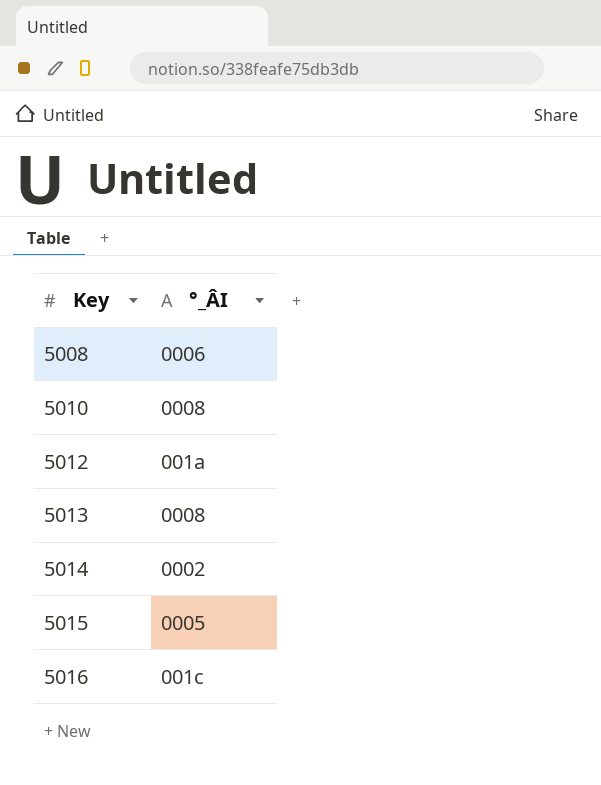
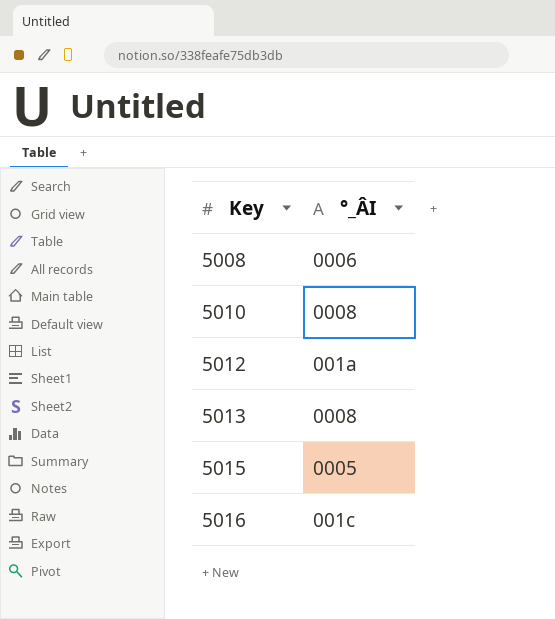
row 5014: 0002 -> none

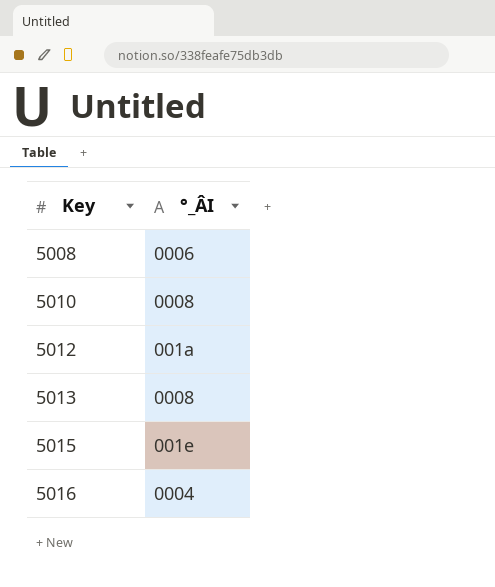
5015 | °_ÂI: 0005 -> 001e
5016 | °_ÂI: 001c -> 0004

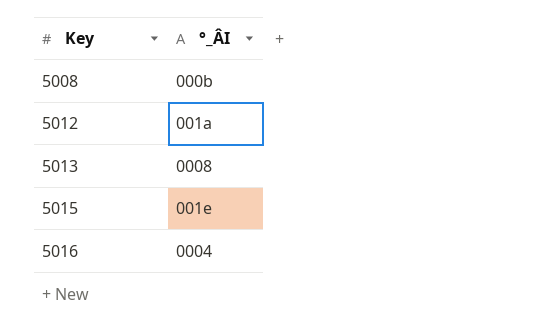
row 5010: 0008 -> none
5008 | °_ÂI: 0006 -> 000b

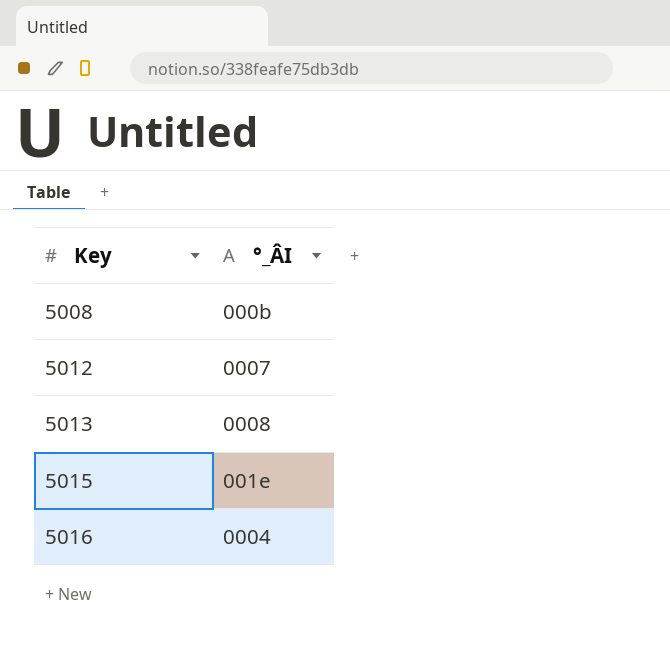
5012 | °_ÂI: 001a -> 0007

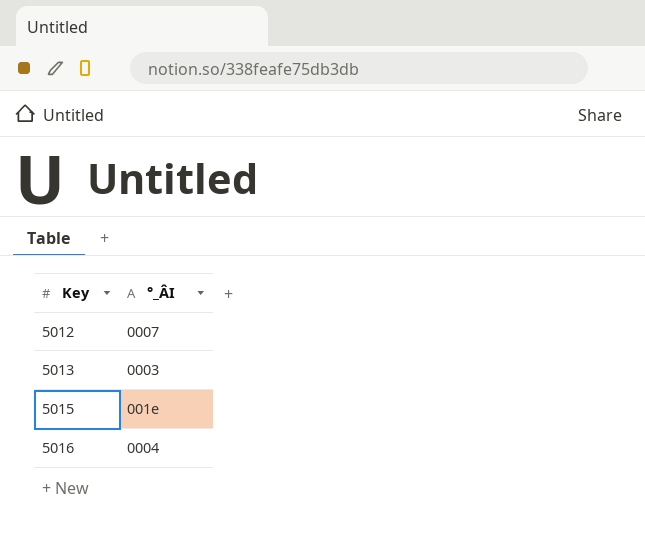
row 5008: 000b -> none
5013 | °_ÂI: 0008 -> 0003

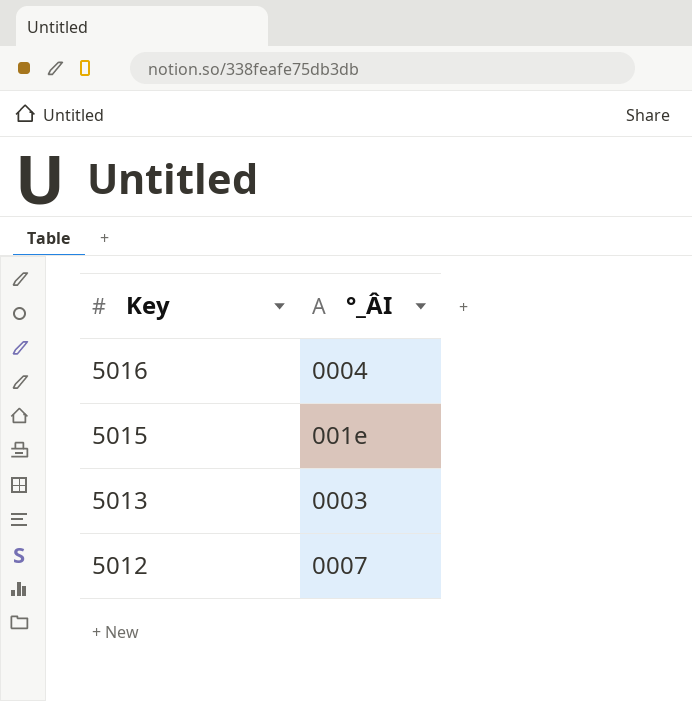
row order: Key ascending -> Key descending

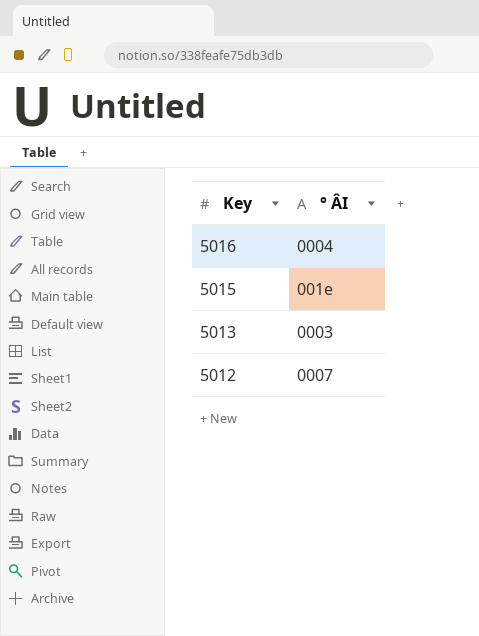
column name: °_ÂI -> ° ÂI

